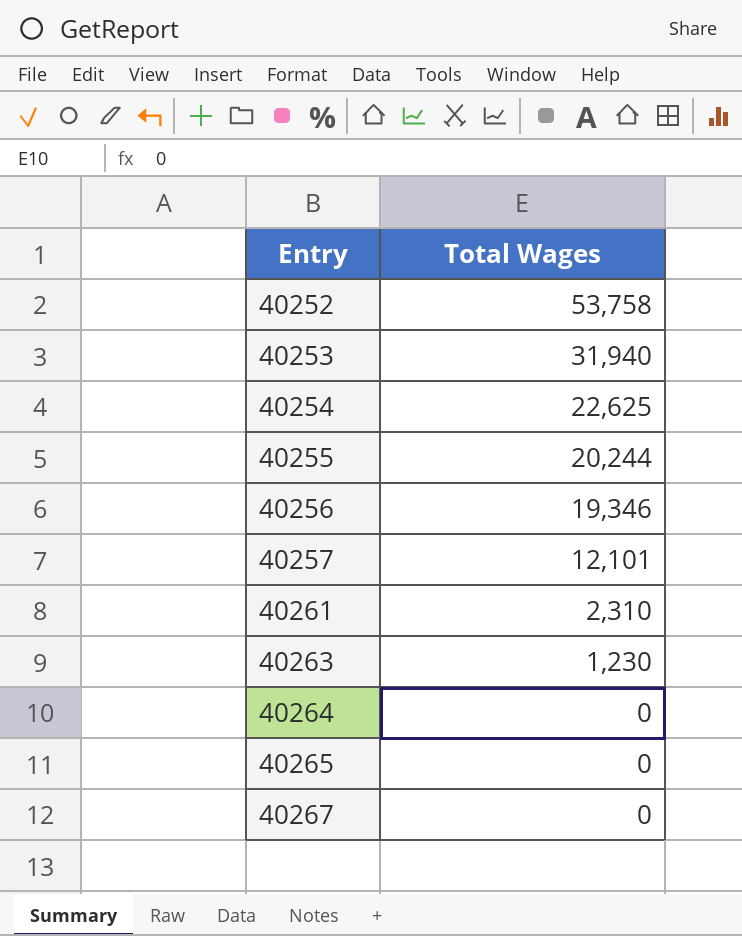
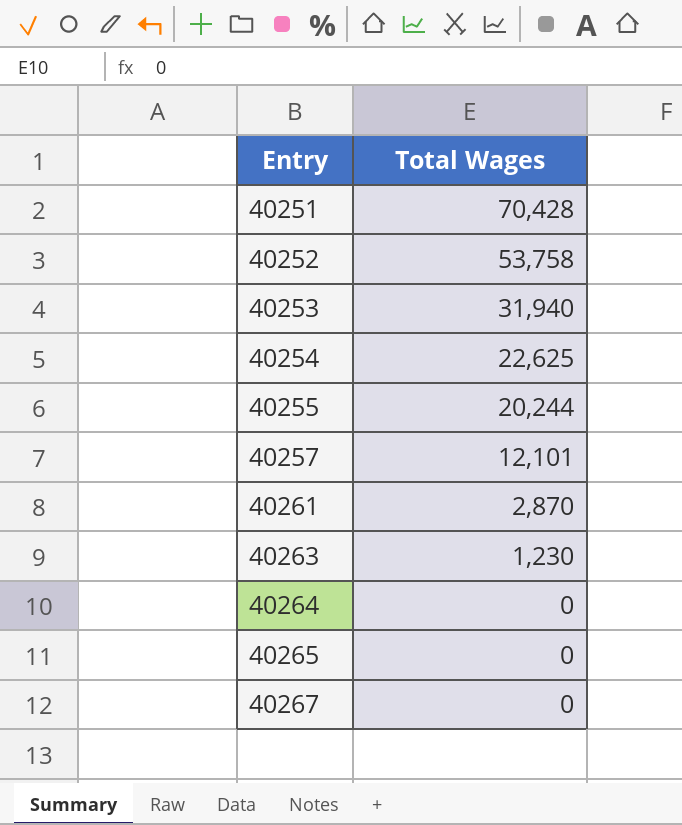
row 40256: 19,346 -> none
row 40251: none -> 70,428
40261 | Total Wages: 2,310 -> 2,870

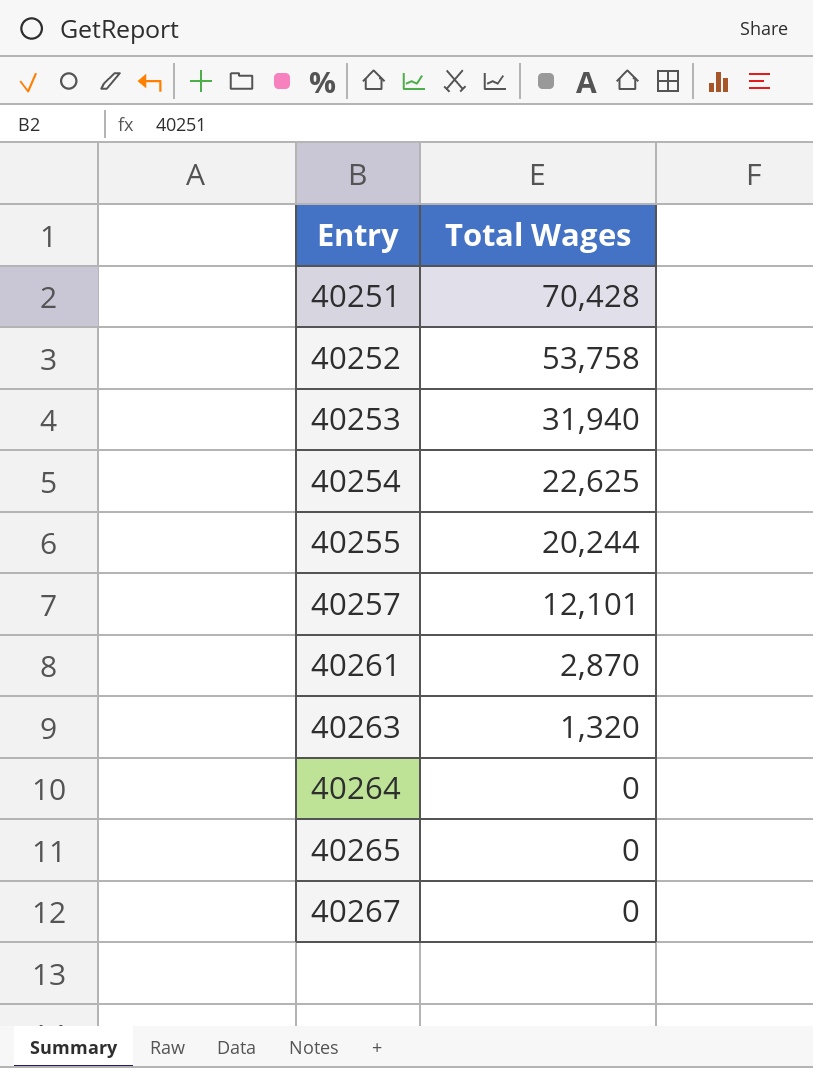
40263 | Total Wages: 1,230 -> 1,320

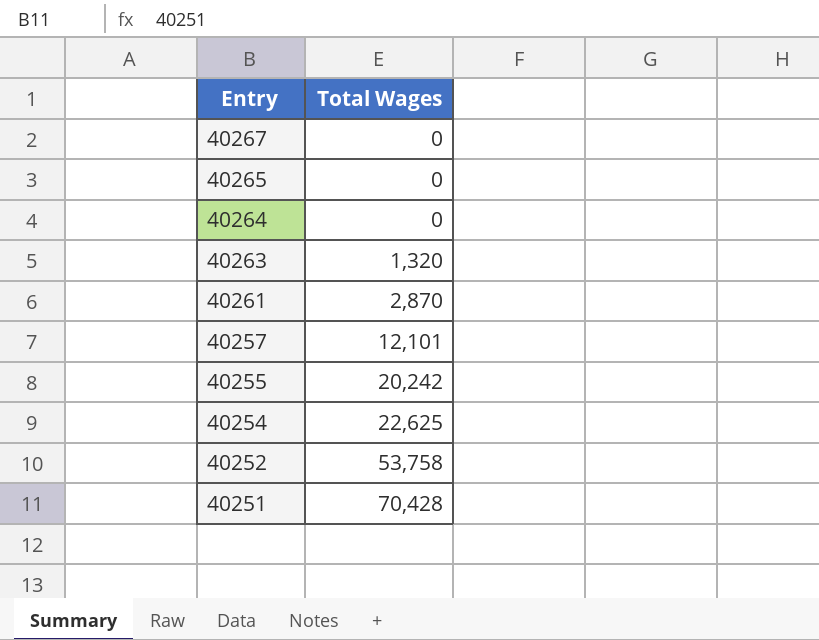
row order: Entry ascending -> Entry descending
row 40253: 31,940 -> none
40255 | Total Wages: 20,244 -> 20,242

